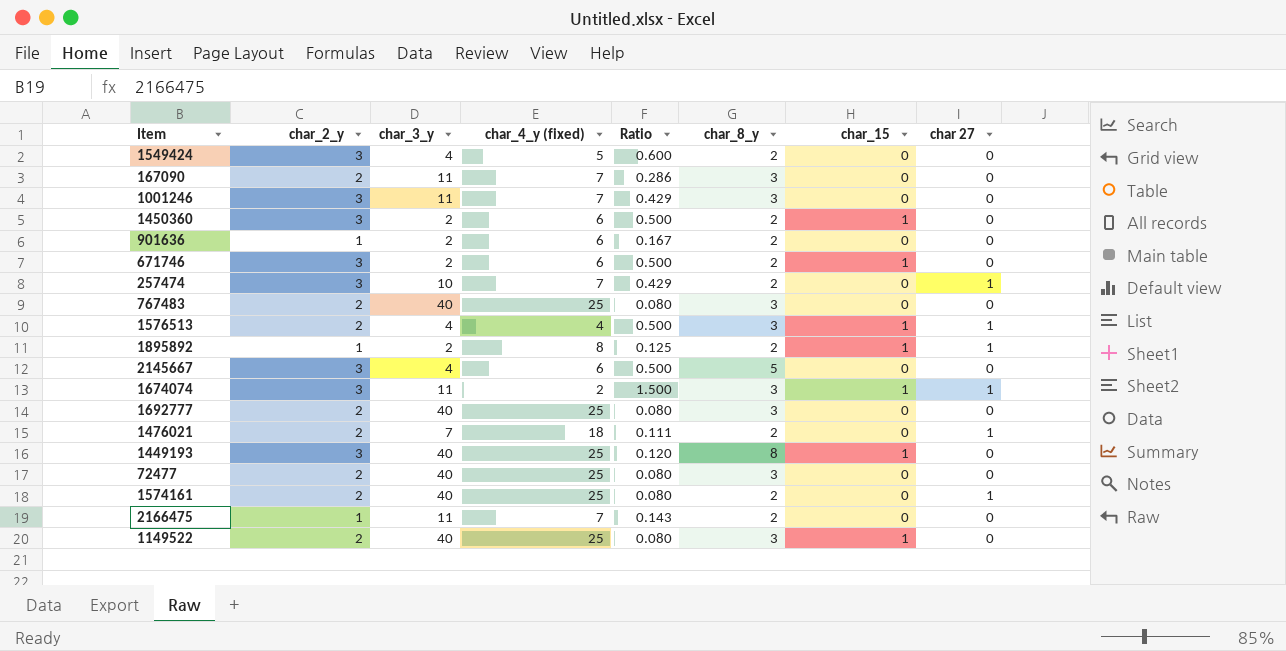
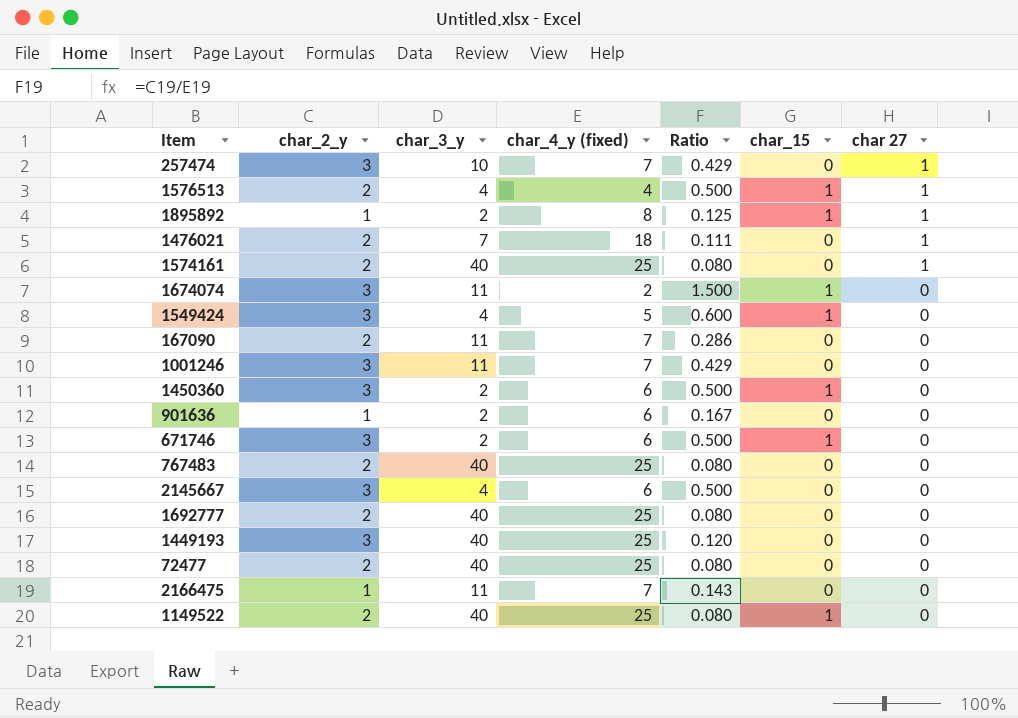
row order: none -> char 27 descending
column char_8_y | position: 6 -> none
1674074 | char 27: 1 -> 0
1549424 | char_15: 0 -> 1
1449193 | char_15: 1 -> 0

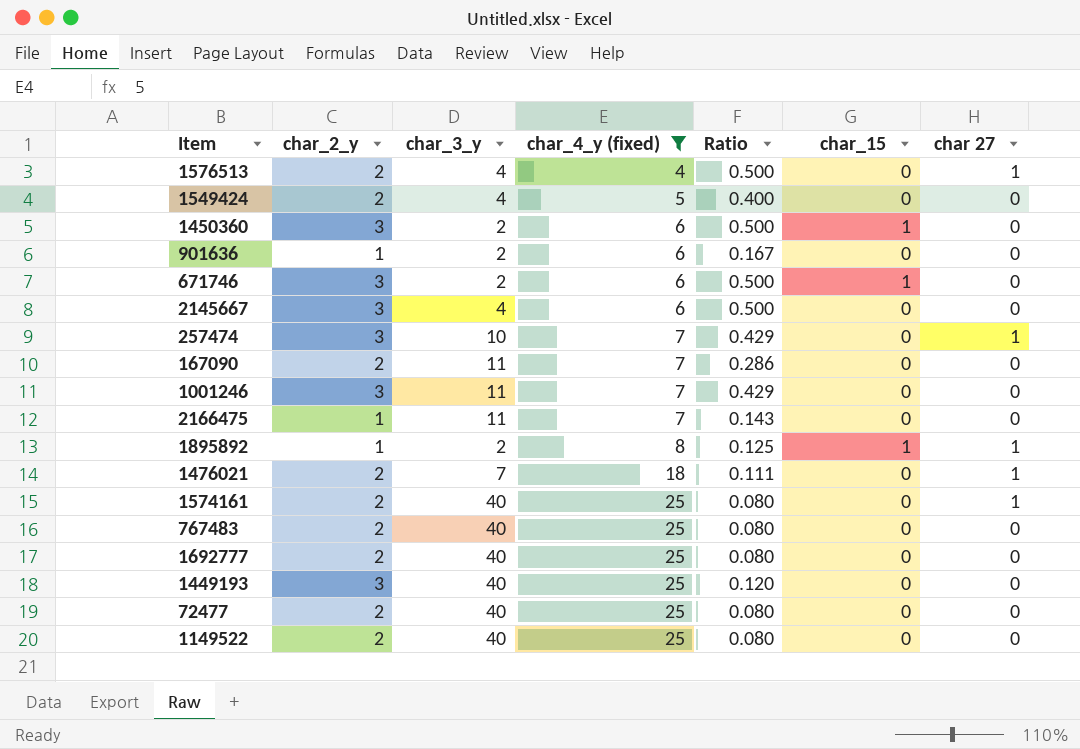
filter: none -> char_4_y (fixed) != 2
row order: char 27 descending -> char_4_y (fixed) ascending
1576513 | char_15: 1 -> 0
1549424 | char_2_y: 3 -> 2
1549424 | Ratio: 0.600 -> 0.400
1549424 | char_15: 1 -> 0
1149522 | char_15: 1 -> 0

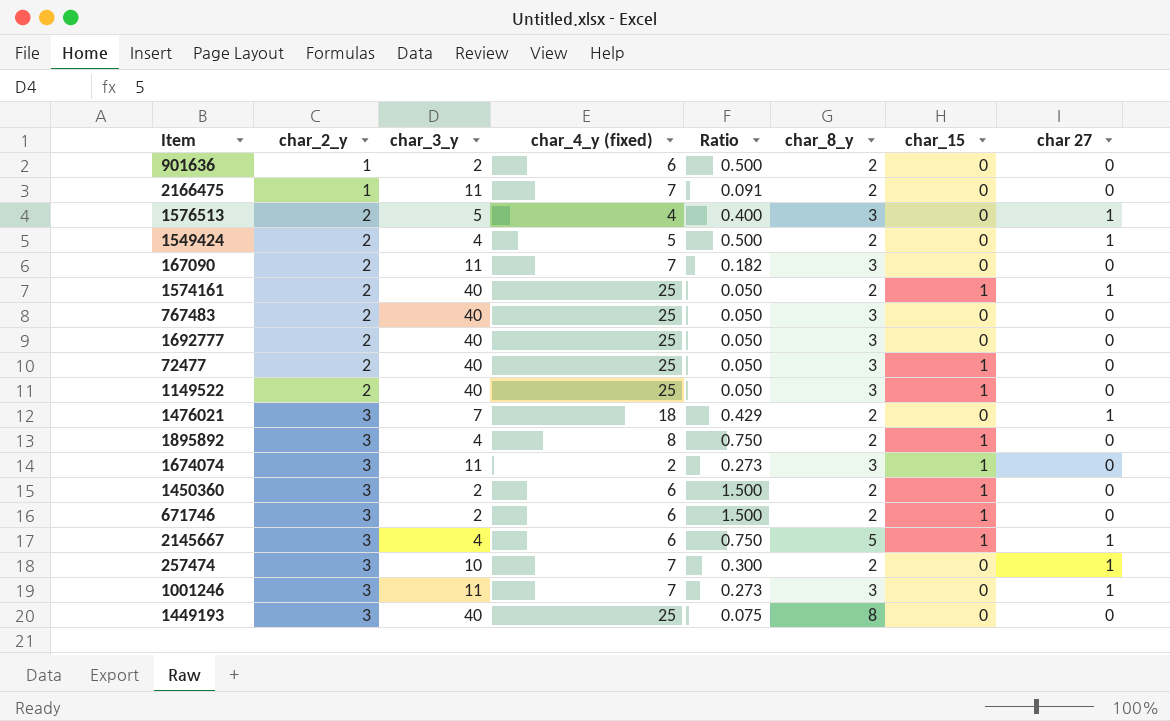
filter: char_4_y (fixed) != 2 -> none
row order: char_4_y (fixed) ascending -> char_2_y ascending
column Ratio | formula: [char_2_y] / [char_4_y (fixed)] -> [char_2_y] / [char_3_y]
column char_8_y | position: none -> 6
1576513 | char_3_y: 4 -> 5
1549424 | char 27: 0 -> 1
1574161 | char_15: 0 -> 1
72477 | char_15: 0 -> 1
1149522 | char_15: 0 -> 1
1476021 | char_2_y: 2 -> 3
1895892 | char_2_y: 1 -> 3
1895892 | char_3_y: 2 -> 4
1895892 | char 27: 1 -> 0
2145667 | char_15: 0 -> 1
2145667 | char 27: 0 -> 1
1001246 | char 27: 0 -> 1

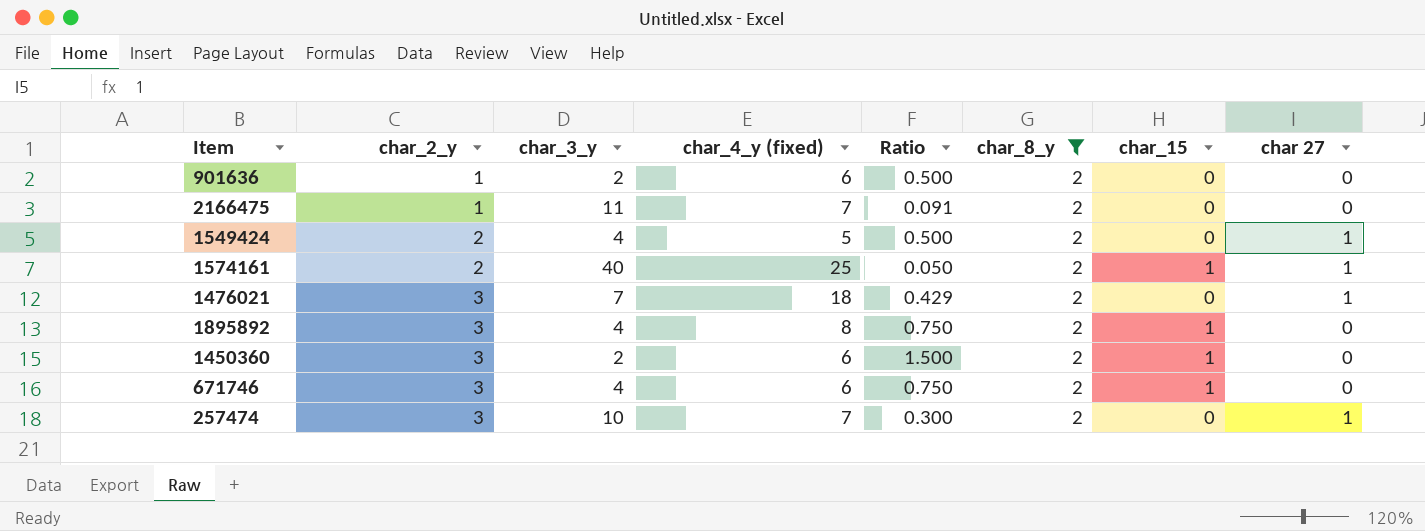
filter: none -> char_8_y = 2
671746 | char_3_y: 2 -> 4
671746 | Ratio: 1.500 -> 0.750

